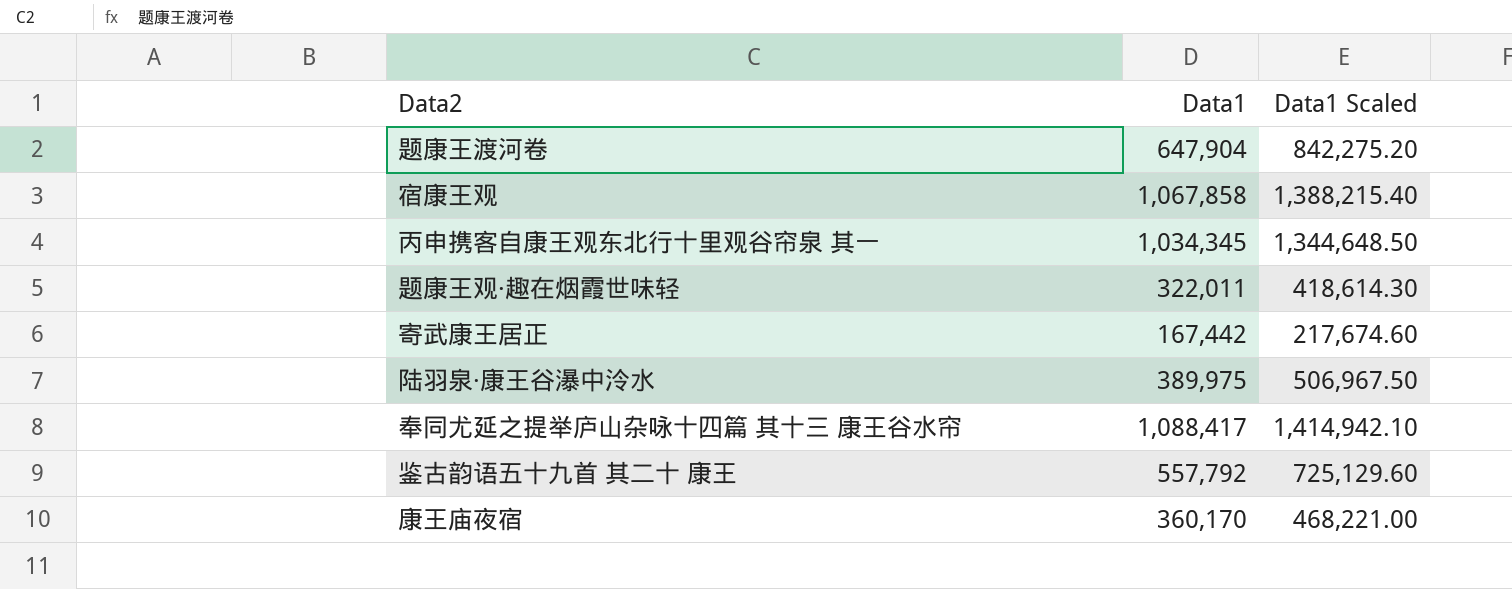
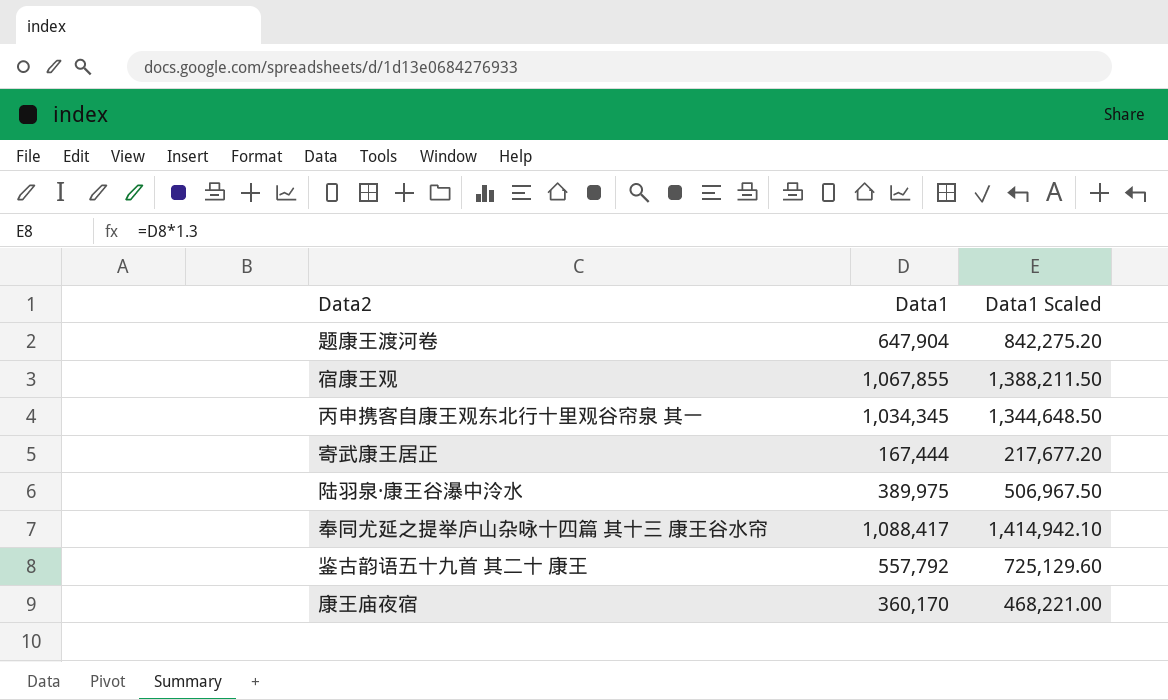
row 题康王观·趣在烟霞世味轻: 322,011 | 418,614.30 -> none
宿康王观 | Data1: 1,067,858 -> 1,067,855
宿康王观 | Data1 Scaled: 1,388,215.40 -> 1,388,211.50
寄武康王居正 | Data1: 167,442 -> 167,444
寄武康王居正 | Data1 Scaled: 217,674.60 -> 217,677.20

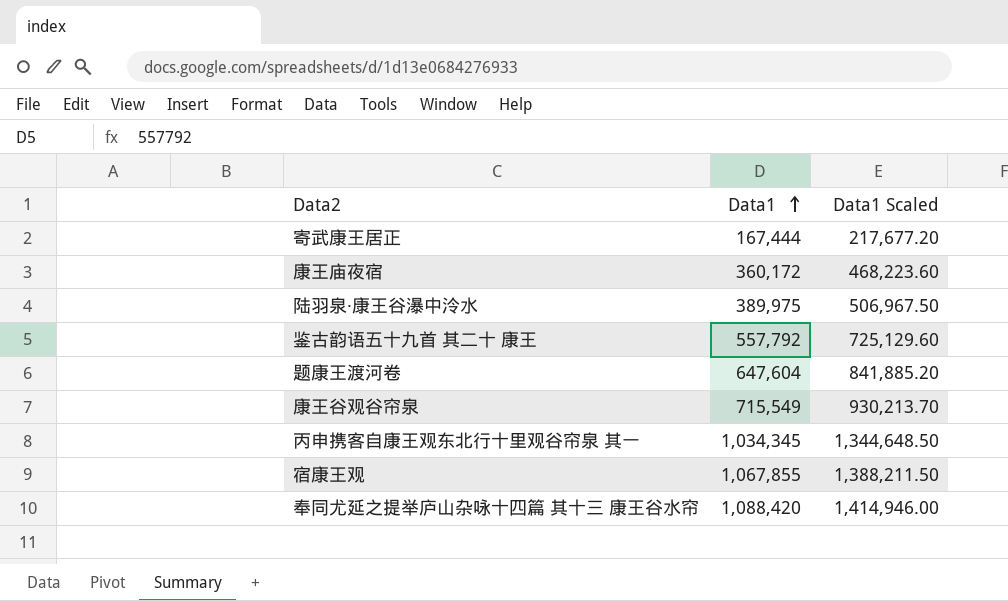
row order: none -> Data1 ascending
康王庙夜宿 | Data1: 360,170 -> 360,172
康王庙夜宿 | Data1 Scaled: 468,221.00 -> 468,223.60
题康王渡河卷 | Data1: 647,904 -> 647,604
题康王渡河卷 | Data1 Scaled: 842,275.20 -> 841,885.20
row 康王谷观谷帘泉: none -> 715,549 | 930,213.70
奉同尤延之提举庐山杂咏十四篇 其十三 康王谷水帘 | Data1: 1,088,417 -> 1,088,420
奉同尤延之提举庐山杂咏十四篇 其十三 康王谷水帘 | Data1 Scaled: 1,414,942.10 -> 1,414,946.00

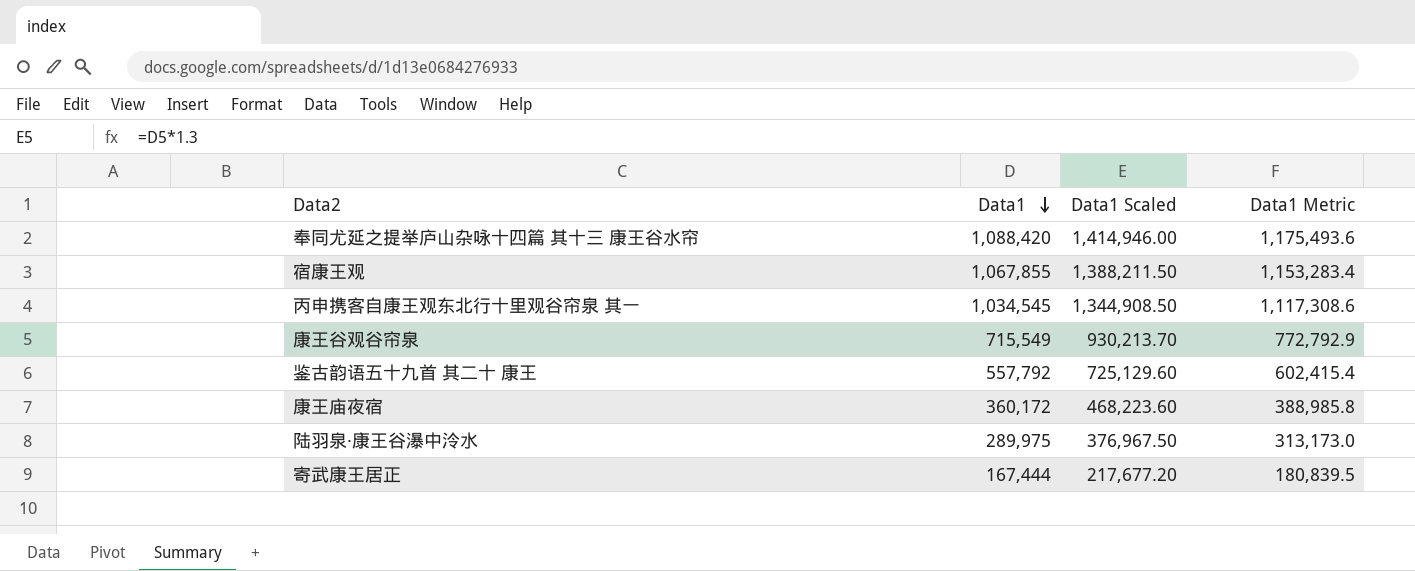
row order: Data1 ascending -> Data1 descending
column Data1 Metric | formula: none -> [Data1] * 1.08
row 题康王渡河卷: 647,604 | 841,885.20 -> none
丙申携客自康王观东北行十里观谷帘泉 其一 | Data1: 1,034,345 -> 1,034,545
丙申携客自康王观东北行十里观谷帘泉 其一 | Data1 Scaled: 1,344,648.50 -> 1,344,908.50
陆羽泉·康王谷瀑中泠水 | Data1: 389,975 -> 289,975
陆羽泉·康王谷瀑中泠水 | Data1 Scaled: 506,967.50 -> 376,967.50

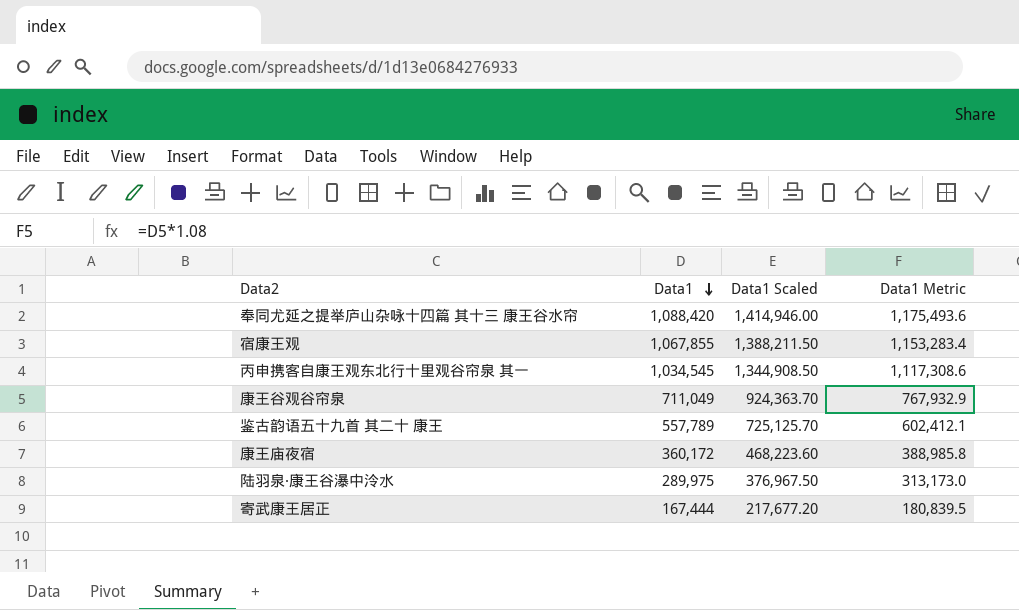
康王谷观谷帘泉 | Data1: 715,549 -> 711,049
康王谷观谷帘泉 | Data1 Scaled: 930,213.70 -> 924,363.70
康王谷观谷帘泉 | Data1 Metric: 772,792.9 -> 767,932.9
鉴古韵语五十九首 其二十 康王 | Data1: 557,792 -> 557,789
鉴古韵语五十九首 其二十 康王 | Data1 Scaled: 725,129.60 -> 725,125.70
鉴古韵语五十九首 其二十 康王 | Data1 Metric: 602,415.4 -> 602,412.1

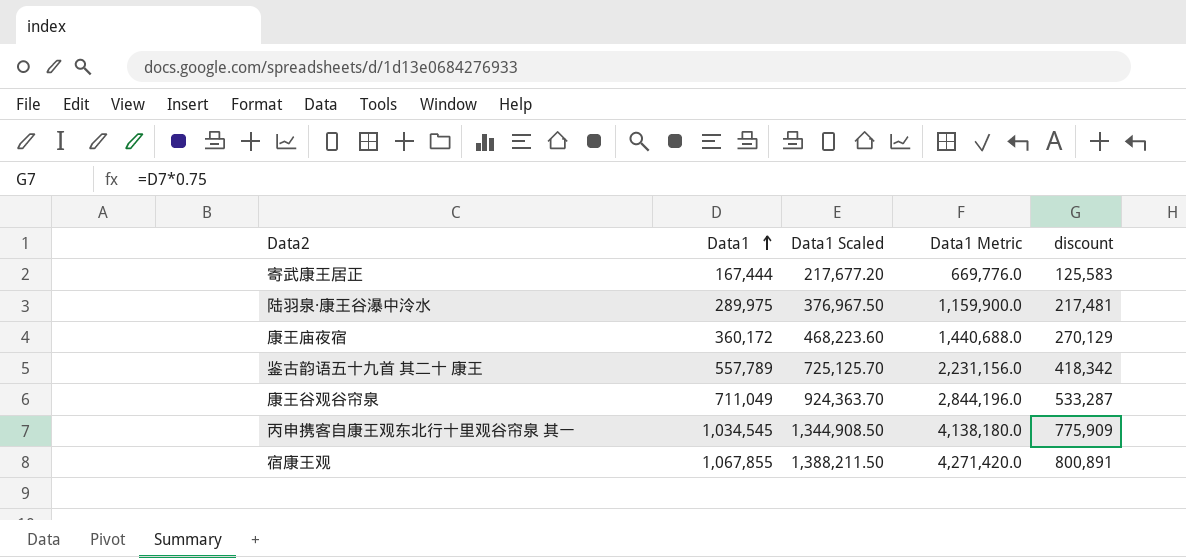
row order: Data1 descending -> Data1 ascending
column Data1 Metric | formula: [Data1] * 1.08 -> [Data1] * 4
column discount | formula: none -> [Data1] * 0.75
row 奉同尤延之提举庐山杂咏十四篇 其十三 康王谷水帘: 1,088,420 | 1,414,946.00 | 1,175,493.6 -> none

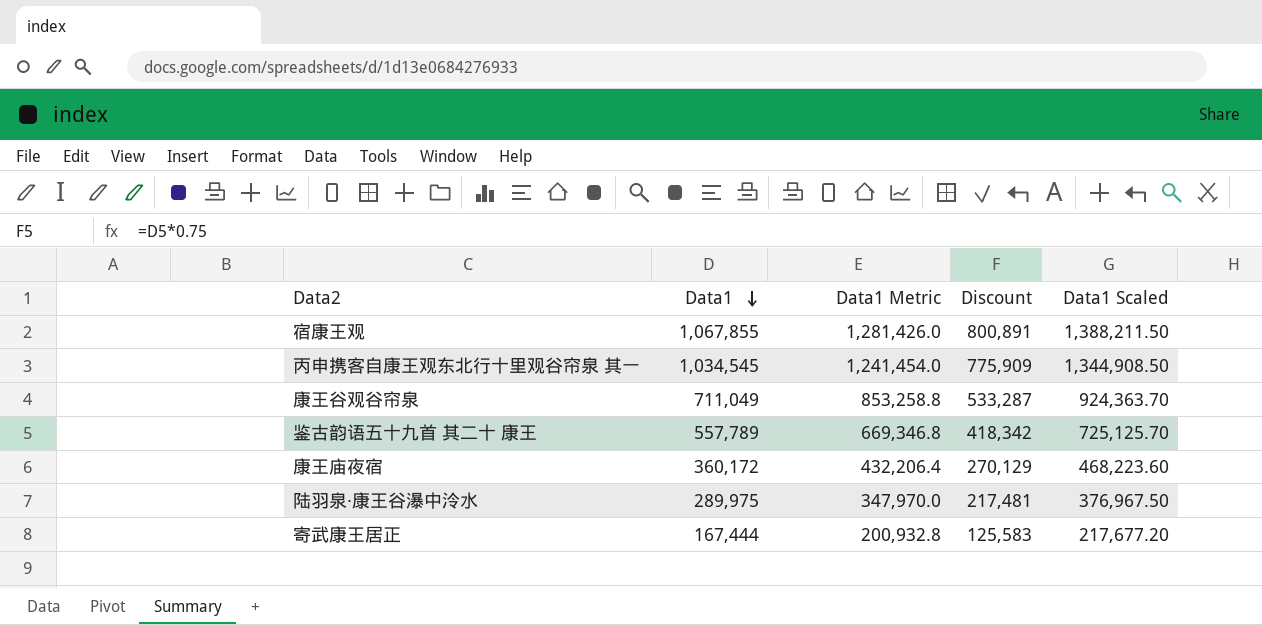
row order: Data1 ascending -> Data1 descending
column Data1 Metric | formula: [Data1] * 4 -> [Data1] * 1.2
column name: discount -> Discount
column Data1 Scaled | position: 3 -> 5

